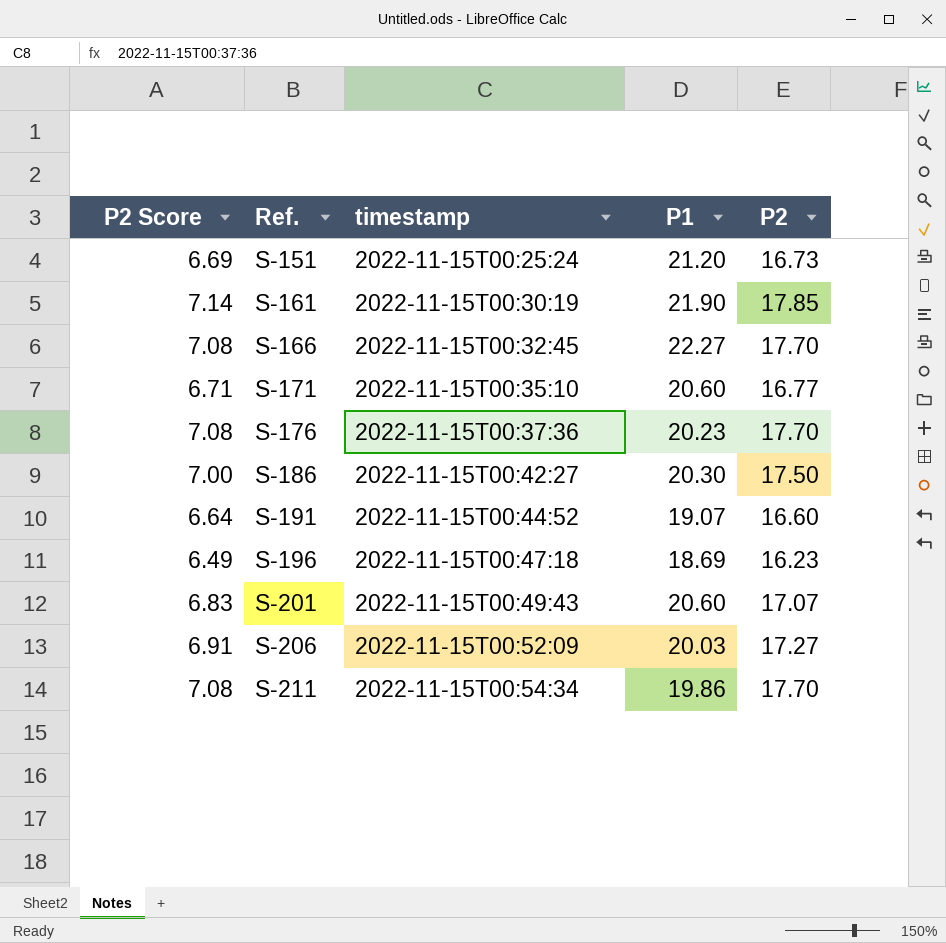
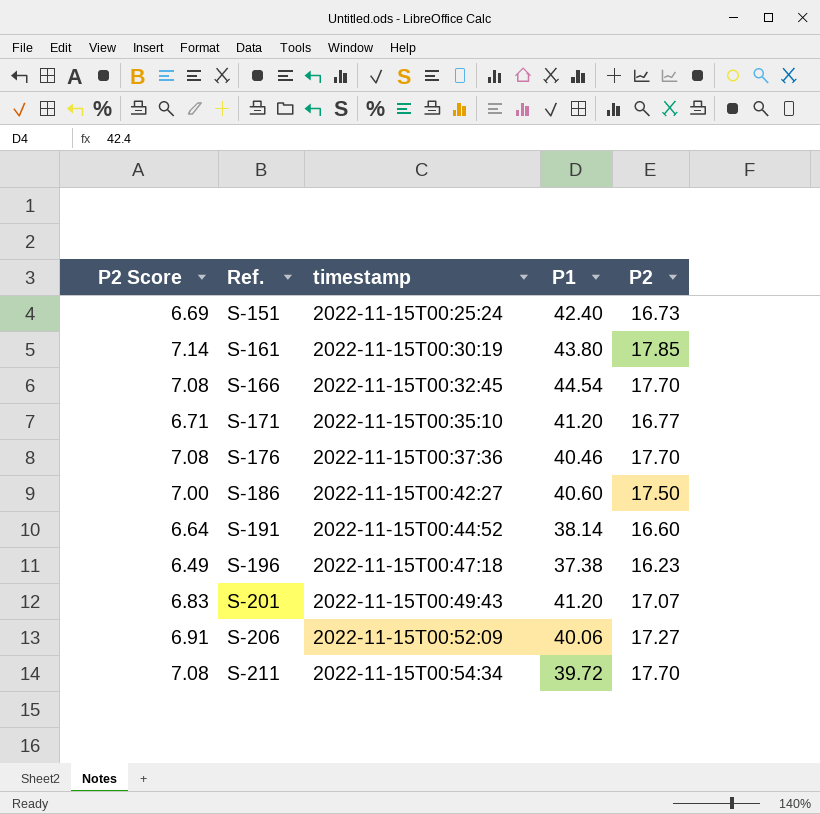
S-151 | P1: 21.20 -> 42.40
S-161 | P1: 21.90 -> 43.80
S-166 | P1: 22.27 -> 44.54
S-171 | P1: 20.60 -> 41.20
S-176 | P1: 20.23 -> 40.46
S-186 | P1: 20.30 -> 40.60
S-191 | P1: 19.07 -> 38.14
S-196 | P1: 18.69 -> 37.38
S-201 | P1: 20.60 -> 41.20
S-206 | P1: 20.03 -> 40.06
S-211 | P1: 19.86 -> 39.72

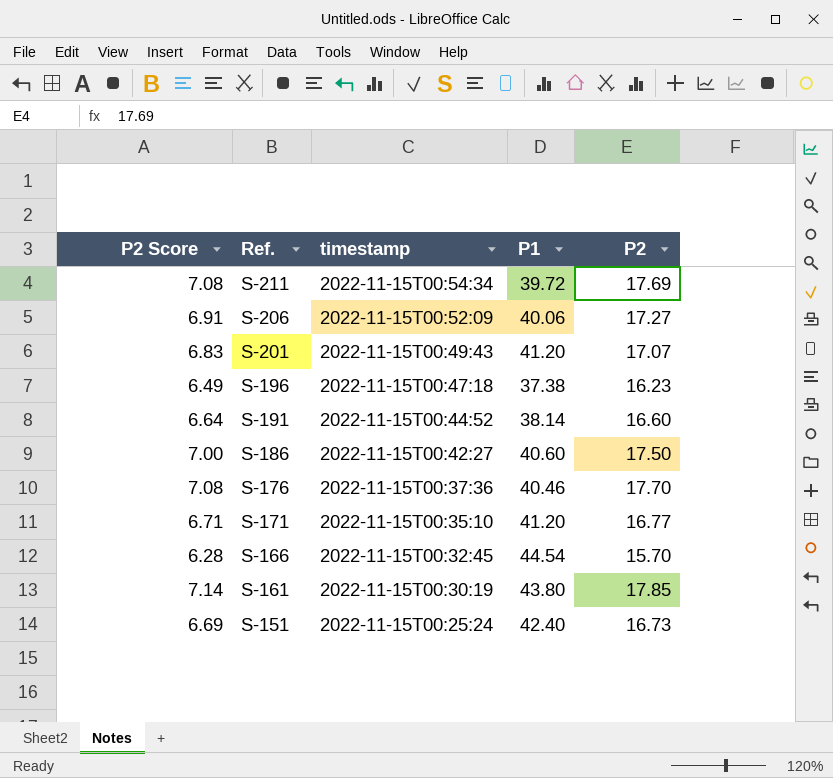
row order: Ref. ascending -> Ref. descending
S-211 | P2: 17.70 -> 17.69
S-166 | P2 Score: 7.08 -> 6.28
S-166 | P2: 17.70 -> 15.70

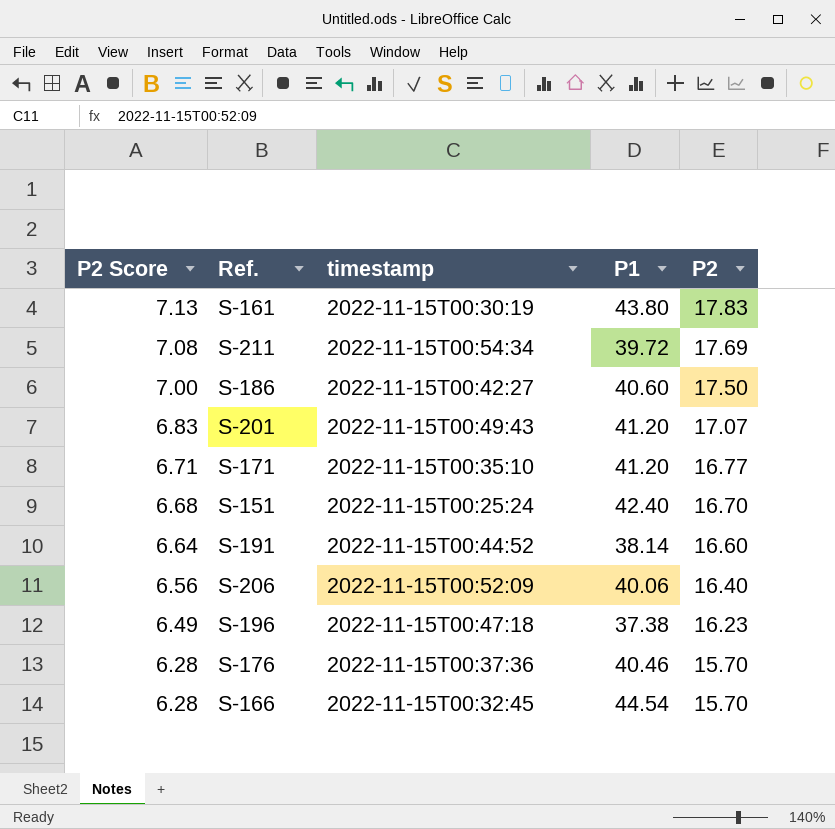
row order: Ref. descending -> P2 Score descending
S-161 | P2 Score: 7.14 -> 7.13
S-161 | P2: 17.85 -> 17.83
S-151 | P2 Score: 6.69 -> 6.68
S-151 | P2: 16.73 -> 16.70
S-206 | P2 Score: 6.91 -> 6.56
S-206 | P2: 17.27 -> 16.40
S-176 | P2 Score: 7.08 -> 6.28
S-176 | P2: 17.70 -> 15.70

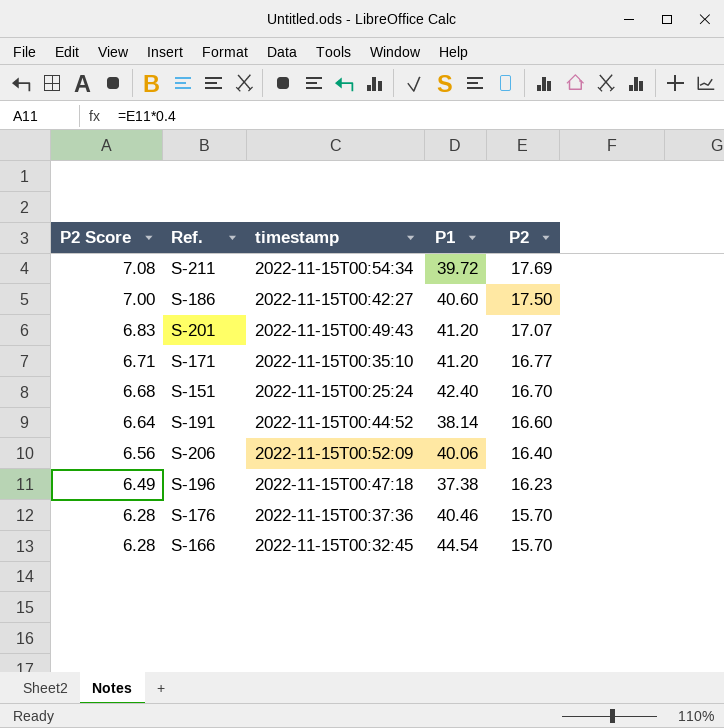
row S-161: 7.13 | 2022-11-15T00:30:19 | 43.80 | 17.83 -> none

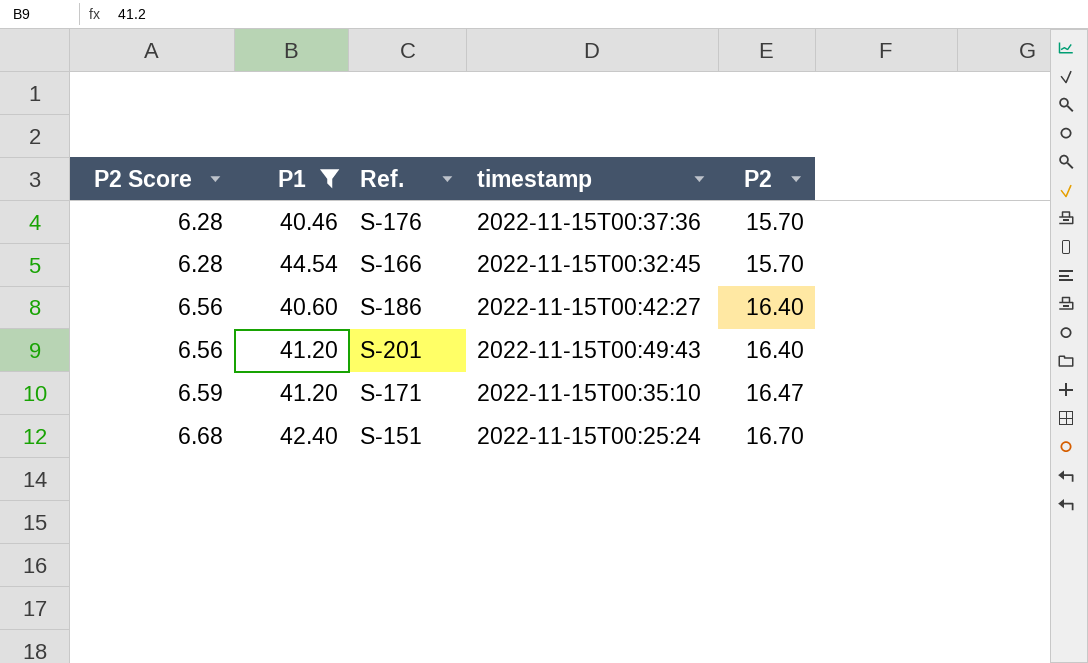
filter: none -> P1 >= 40.46
row order: P2 Score descending -> P2 Score ascending
column P1 | position: 4 -> 2
S-186 | P2 Score: 7.00 -> 6.56
S-186 | P2: 17.50 -> 16.40
S-201 | P2 Score: 6.83 -> 6.56
S-201 | P2: 17.07 -> 16.40
S-171 | P2 Score: 6.71 -> 6.59
S-171 | P2: 16.77 -> 16.47

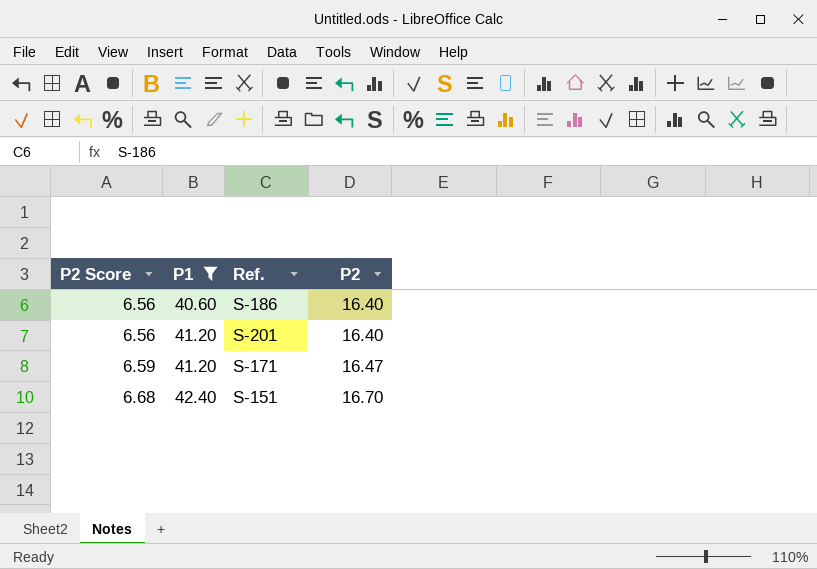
column timestamp | position: 4 -> none
row S-176: 6.28 | 40.46 | 2022-11-15T00:37:36 | 15.70 -> none
row S-166: 6.28 | 44.54 | 2022-11-15T00:32:45 | 15.70 -> none

